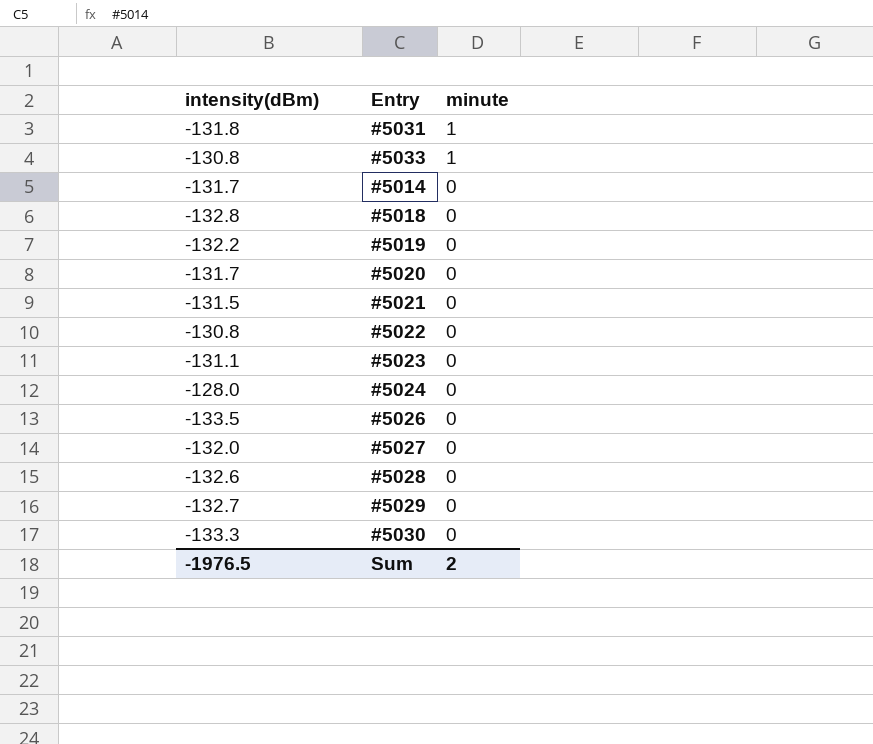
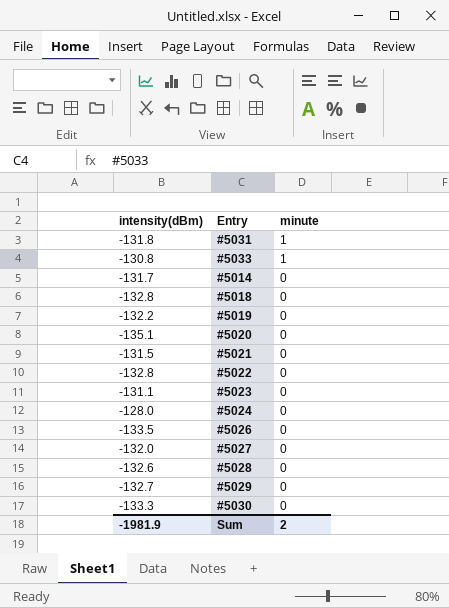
#5020 | intensity(dBm): -131.7 -> -135.1
#5022 | intensity(dBm): -130.8 -> -132.8
Sum | intensity(dBm): -1976.5 -> -1981.9

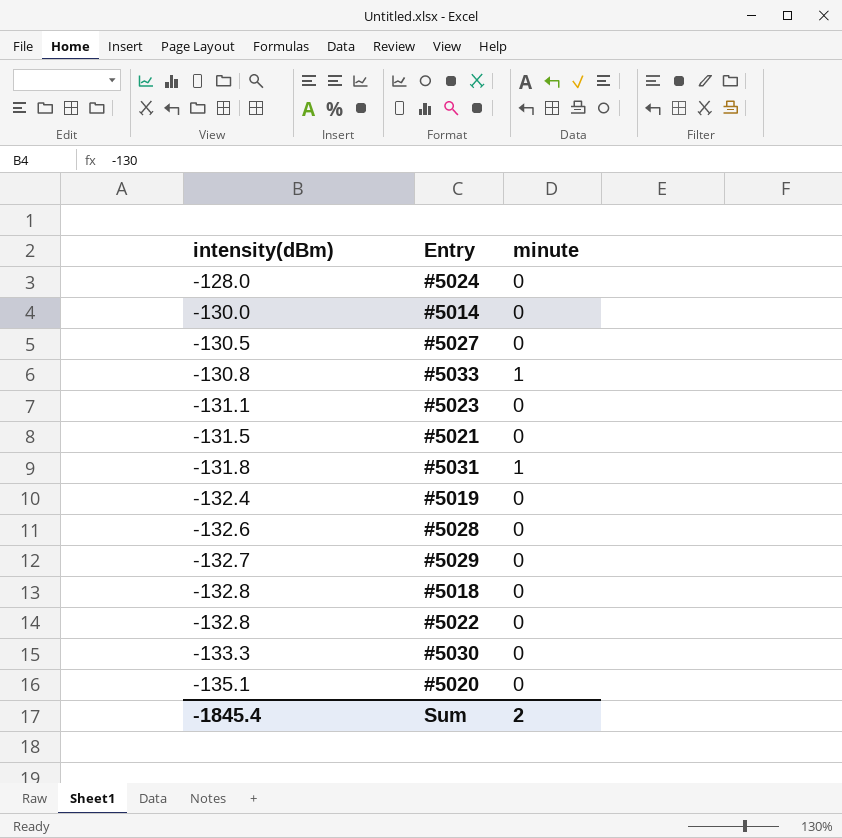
row order: minute descending -> intensity(dBm) descending
row #5026: -133.5 | 0 -> none
#5014 | intensity(dBm): -131.7 -> -130.0
#5027 | intensity(dBm): -132.0 -> -130.5
#5019 | intensity(dBm): -132.2 -> -132.4
Sum | intensity(dBm): -1981.9 -> -1845.4

